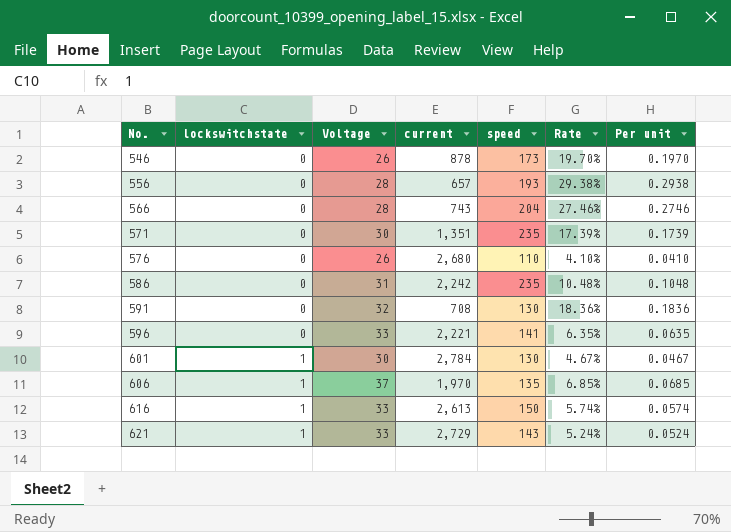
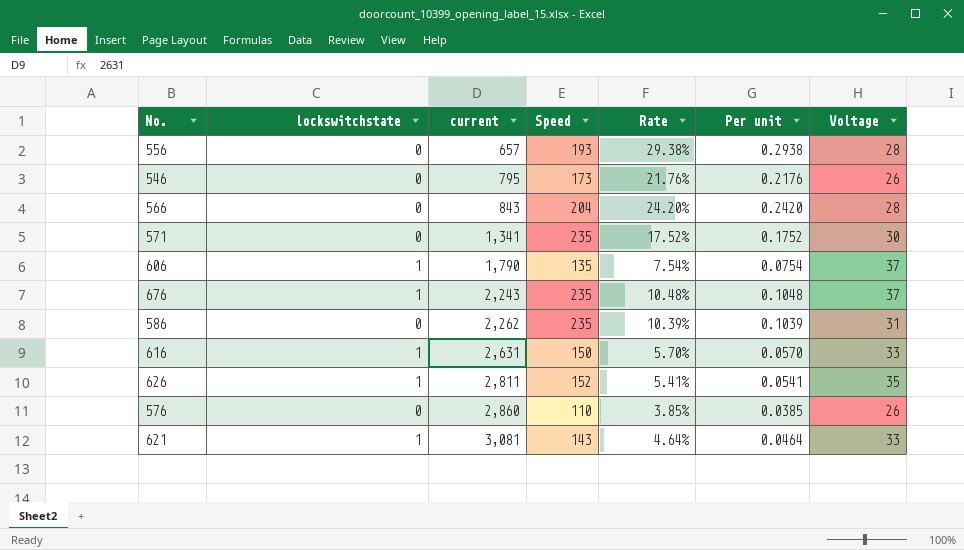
row order: No. ascending -> current ascending
column name: speed -> Speed
column Voltage | position: 3 -> 7
row 591: 0 | 32 | 708 | 130 | 18.36% | 0.1836 -> none
row 596: 0 | 33 | 2,221 | 141 | 6.35% | 0.0635 -> none
row 601: 1 | 30 | 2,784 | 130 | 4.67% | 0.0467 -> none
546 | current: 878 -> 795
546 | Rate: 19.70% -> 21.76%
546 | Per unit: 0.1970 -> 0.2176
566 | current: 743 -> 843
566 | Rate: 27.46% -> 24.20%
566 | Per unit: 0.2746 -> 0.2420
571 | current: 1,351 -> 1,341
571 | Rate: 17.39% -> 17.52%
571 | Per unit: 0.1739 -> 0.1752
606 | current: 1,970 -> 1,790
606 | Rate: 6.85% -> 7.54%
606 | Per unit: 0.0685 -> 0.0754
row 676: none -> 1 | 2,243 | 235 | 10.48% | 0.1048 | 37
586 | current: 2,242 -> 2,262
586 | Rate: 10.48% -> 10.39%
586 | Per unit: 0.1048 -> 0.1039
616 | current: 2,613 -> 2,631
616 | Rate: 5.74% -> 5.70%
616 | Per unit: 0.0574 -> 0.0570
row 626: none -> 1 | 2,811 | 152 | 5.41% | 0.0541 | 35
576 | current: 2,680 -> 2,860
576 | Rate: 4.10% -> 3.85%
576 | Per unit: 0.0410 -> 0.0385
621 | current: 2,729 -> 3,081
621 | Rate: 5.24% -> 4.64%
621 | Per unit: 0.0524 -> 0.0464

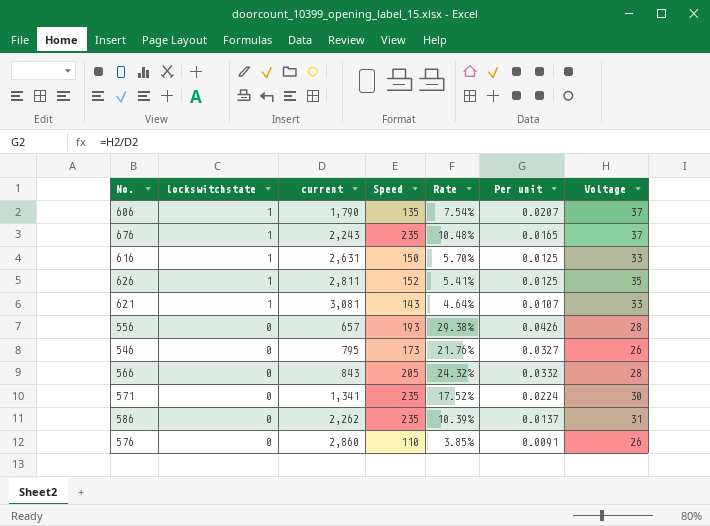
row order: current ascending -> lockswitchstate descending
column Per unit | formula: [Speed] / [current] -> [Voltage] / [current]
566 | Speed: 204 -> 205
566 | Rate: 24.20% -> 24.32%

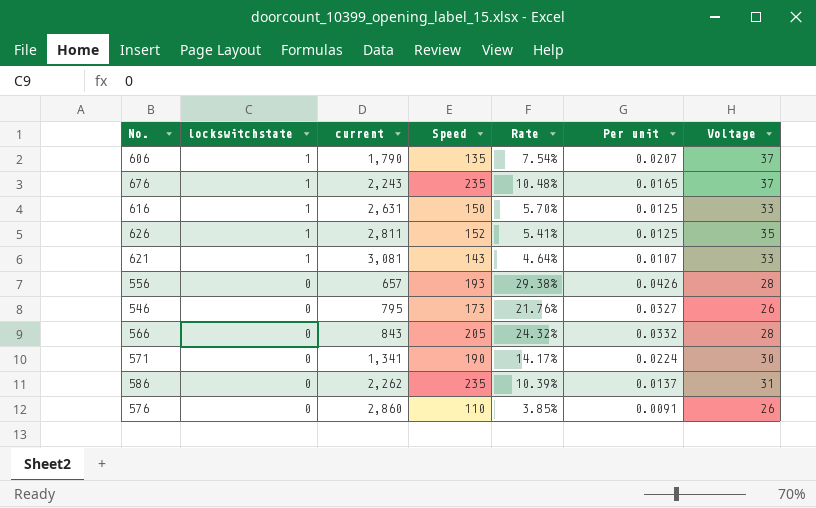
571 | Speed: 235 -> 190
571 | Rate: 17.52% -> 14.17%

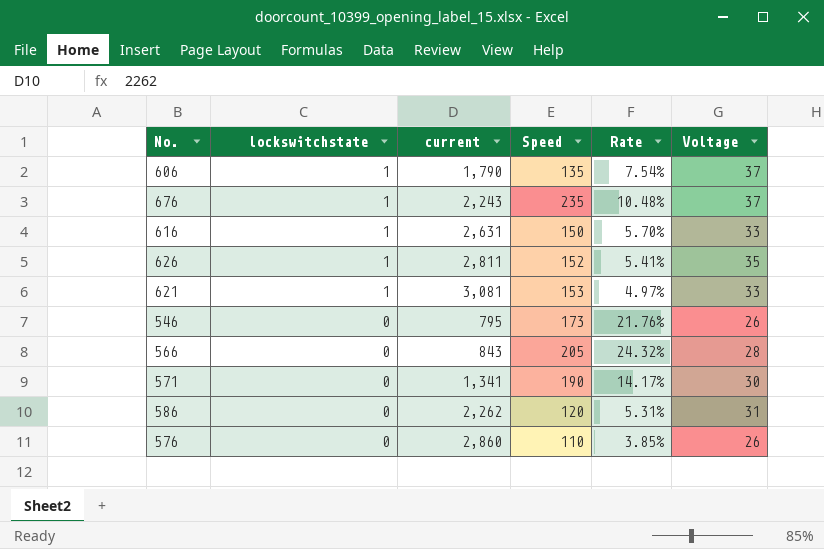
column Per unit | formula: [Voltage] / [current] -> none
row 556: 0 | 657 | 193 | 29.38% | 0.0426 | 28 -> none
621 | Speed: 143 -> 153
621 | Rate: 4.64% -> 4.97%
586 | Speed: 235 -> 120
586 | Rate: 10.39% -> 5.31%

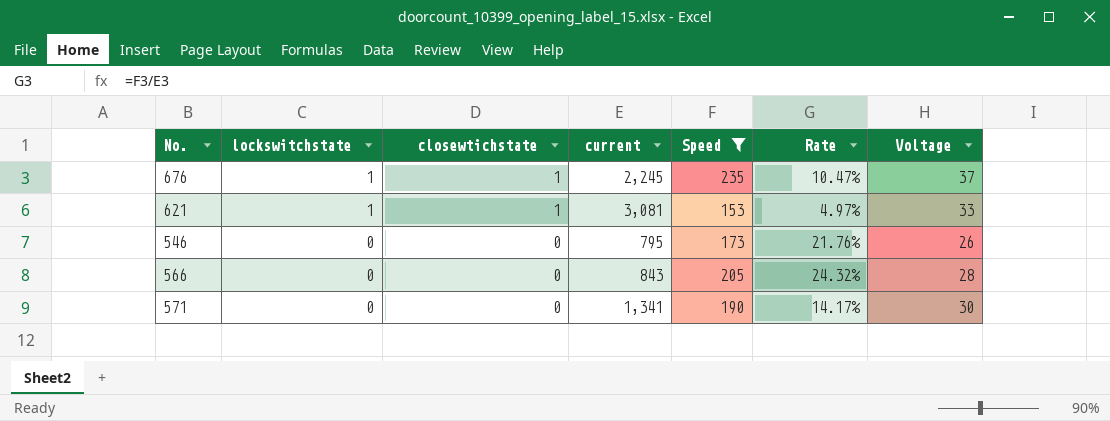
filter: none -> Speed >= 153
column closewtichstate | position: none -> 3
676 | current: 2,243 -> 2,245
676 | Rate: 10.48% -> 10.47%

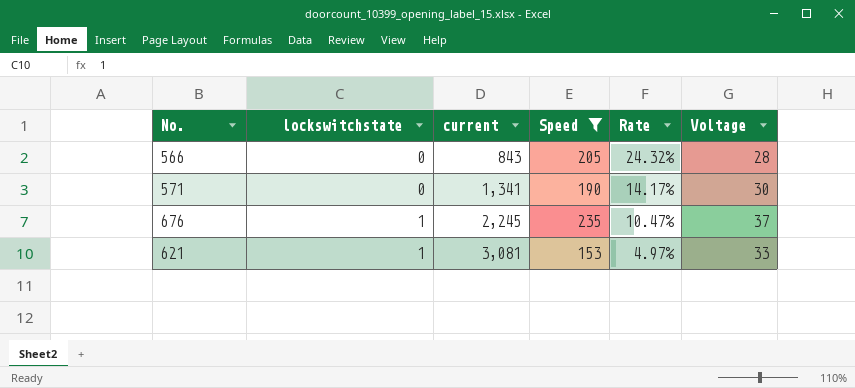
row order: lockswitchstate descending -> lockswitchstate ascending
column closewtichstate | position: 3 -> none
row 546: 0 | 0 | 795 | 173 | 21.76% | 26 -> none

